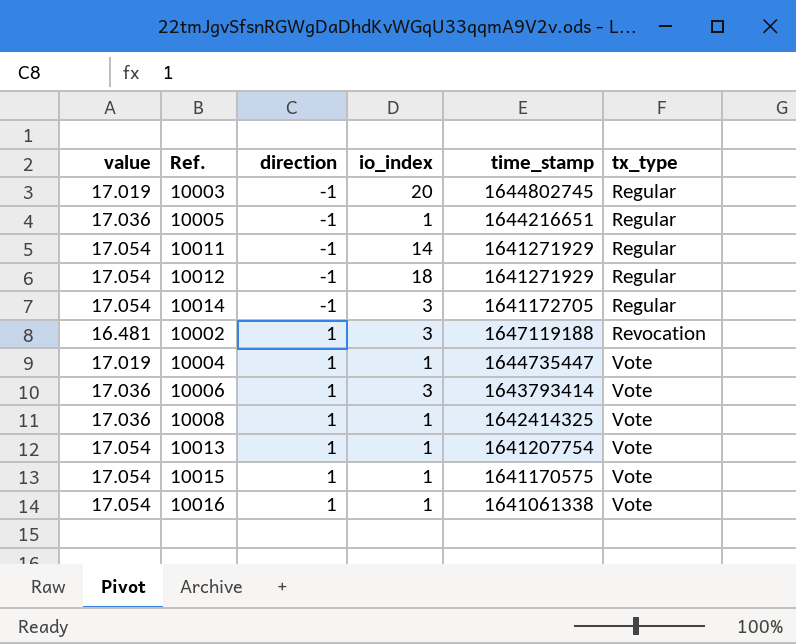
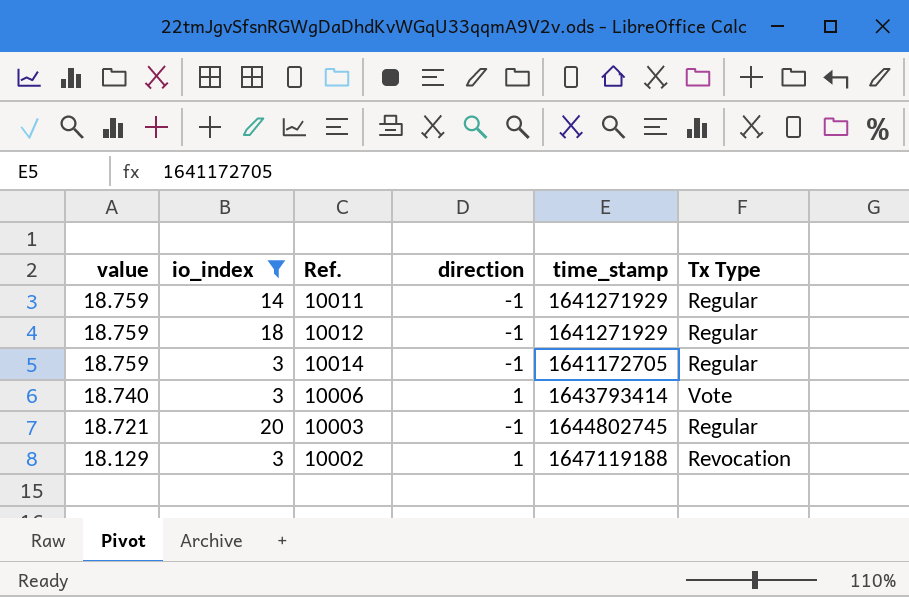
filter: none -> io_index != 1
row order: direction ascending -> value descending
column io_index | position: 4 -> 2
column name: tx_type -> Tx Type
10011 | value: 17.054 -> 18.759
10012 | value: 17.054 -> 18.759
10014 | value: 17.054 -> 18.759
10006 | value: 17.036 -> 18.740
10003 | value: 17.019 -> 18.721
10002 | value: 16.481 -> 18.129

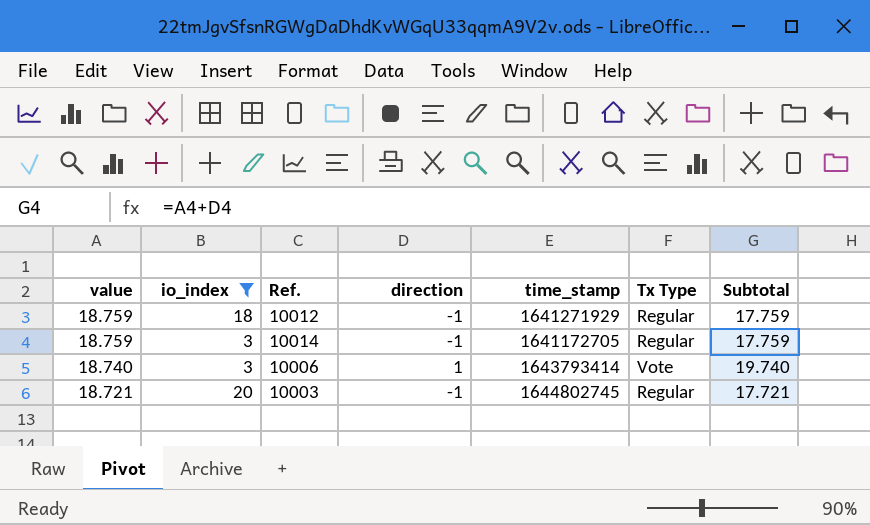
column Subtotal | formula: none -> [value] + [direction]
row 10011: 18.759 | 14 | -1 | 1641271929 | Regular -> none
row 10002: 18.129 | 3 | 1 | 1647119188 | Revocation -> none

